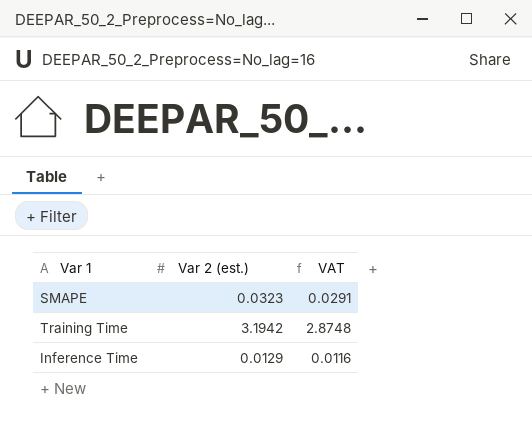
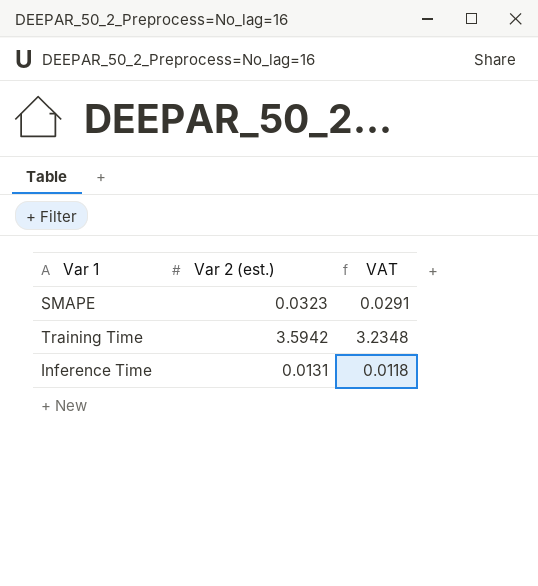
Training Time | Var 2 (est.): 3.1942 -> 3.5942
Training Time | VAT: 2.8748 -> 3.2348
Inference Time | Var 2 (est.): 0.0129 -> 0.0131
Inference Time | VAT: 0.0116 -> 0.0118

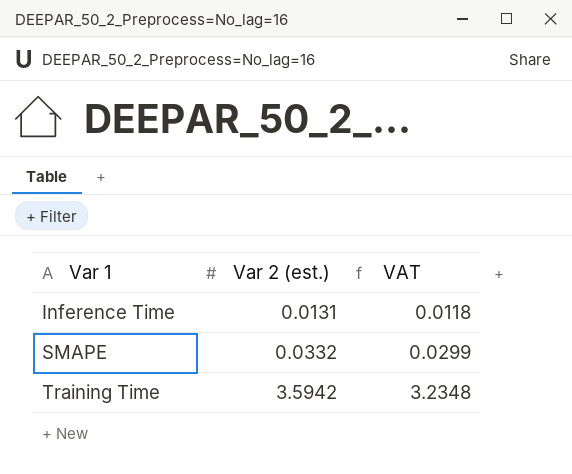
row order: none -> Var 1 ascending
SMAPE | Var 2 (est.): 0.0323 -> 0.0332
SMAPE | VAT: 0.0291 -> 0.0299

